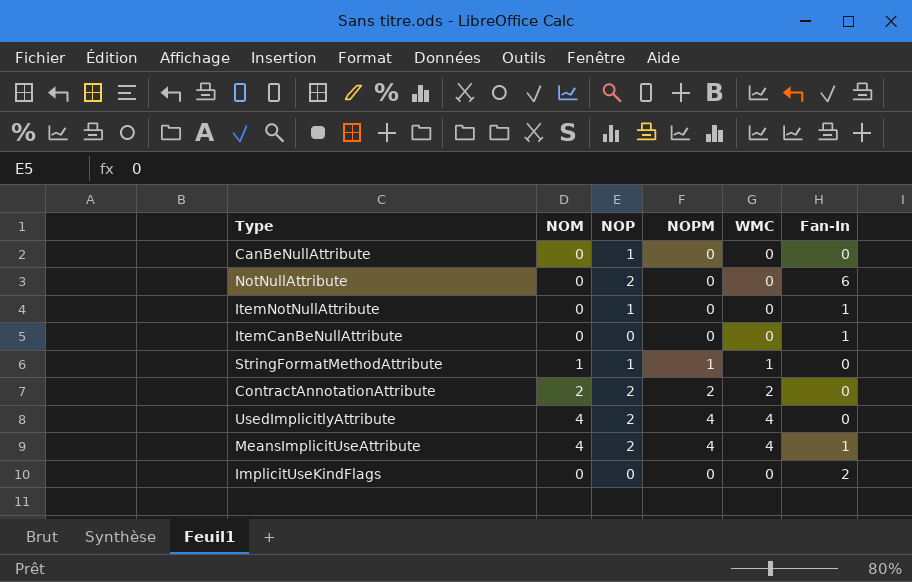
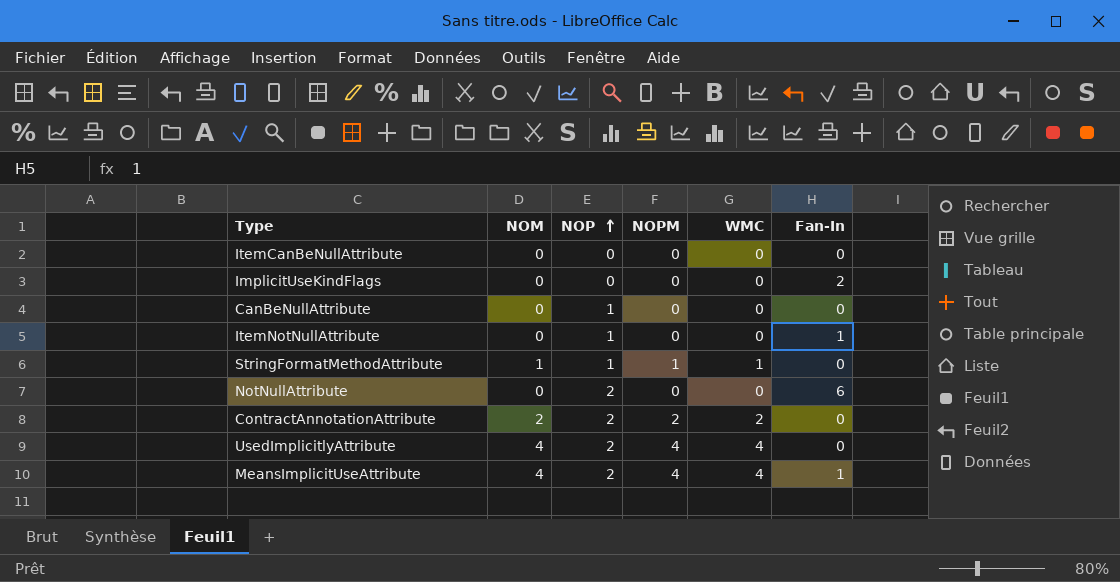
row order: none -> NOP ascending
ItemCanBeNullAttribute | Fan-In: 1 -> 0

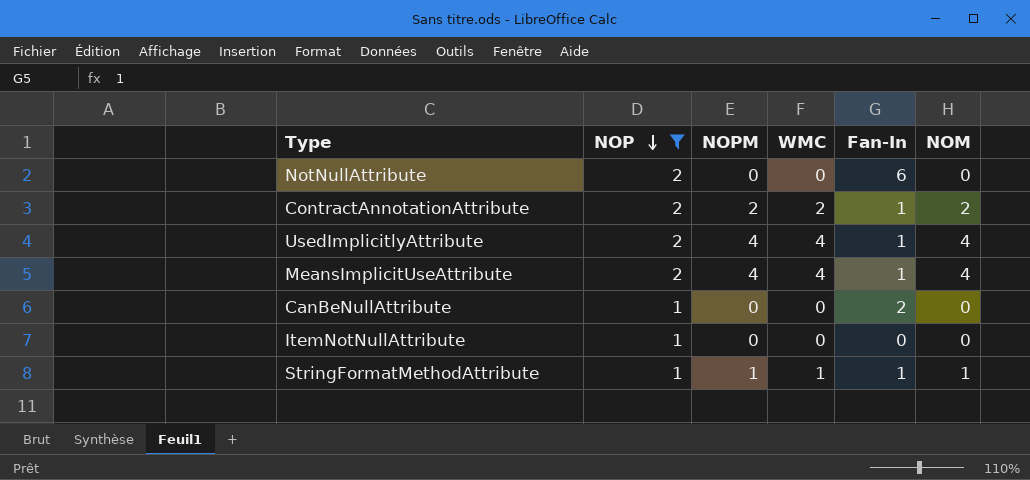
filter: none -> NOP != 0
row order: NOP ascending -> NOP descending
column NOM | position: 2 -> 6
ContractAnnotationAttribute | Fan-In: 0 -> 1
UsedImplicitlyAttribute | Fan-In: 0 -> 1
CanBeNullAttribute | Fan-In: 0 -> 2
ItemNotNullAttribute | Fan-In: 1 -> 0
StringFormatMethodAttribute | Fan-In: 0 -> 1

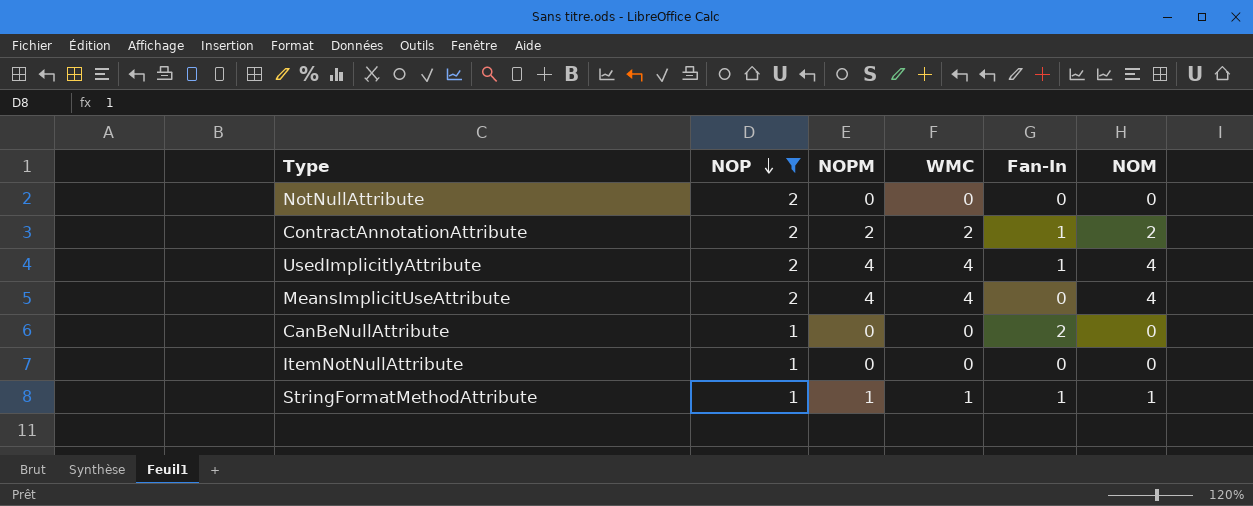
NotNullAttribute | Fan-In: 6 -> 0
MeansImplicitUseAttribute | Fan-In: 1 -> 0

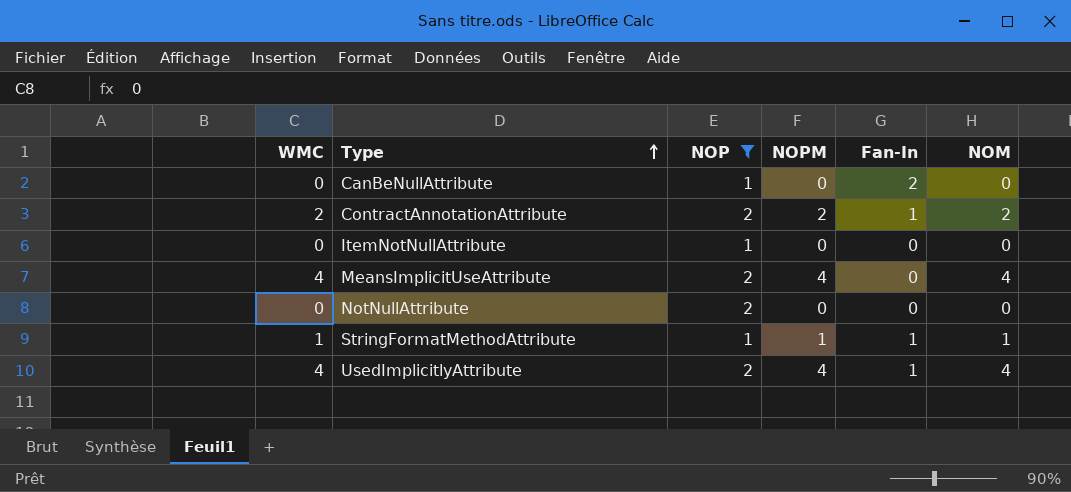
row order: NOP descending -> Type ascending
column WMC | position: 4 -> 1

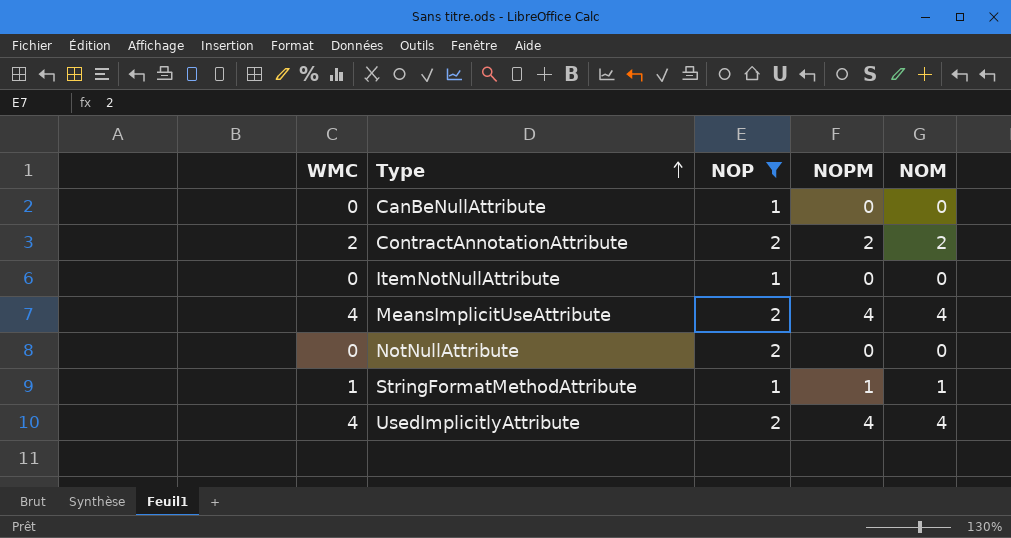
column Fan-In | position: 5 -> none

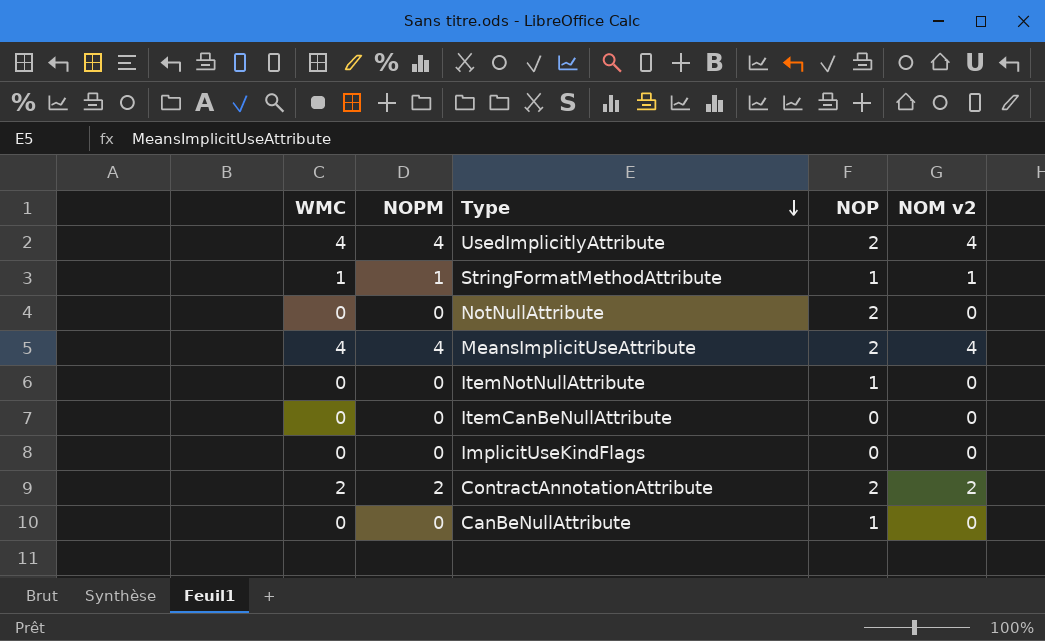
filter: NOP != 0 -> none
row order: Type ascending -> Type descending
column NOPM | position: 4 -> 2
column name: NOM -> NOM v2

